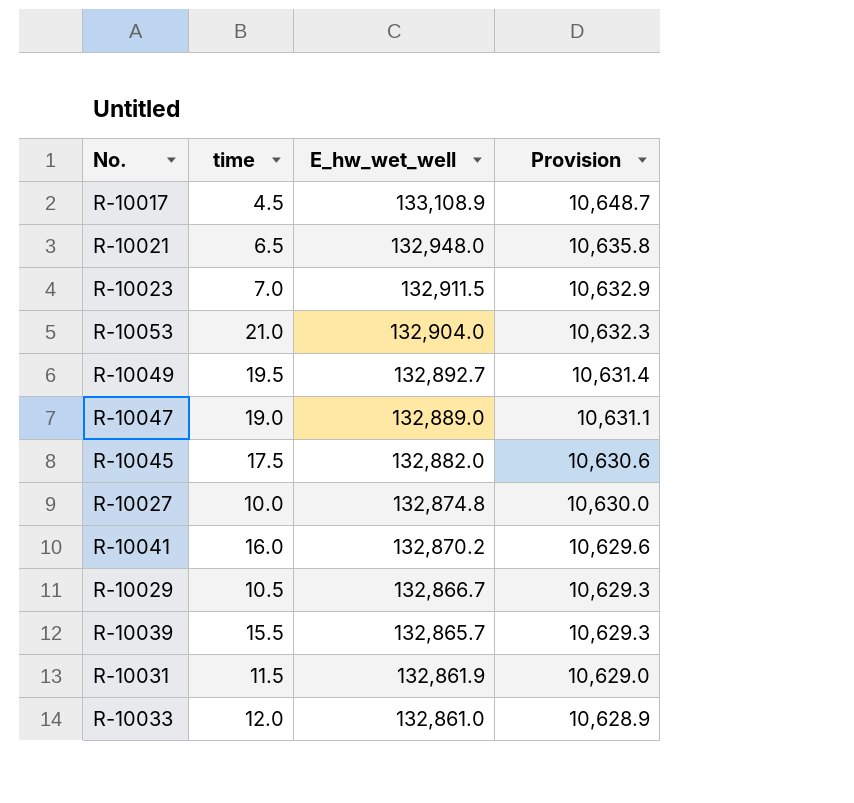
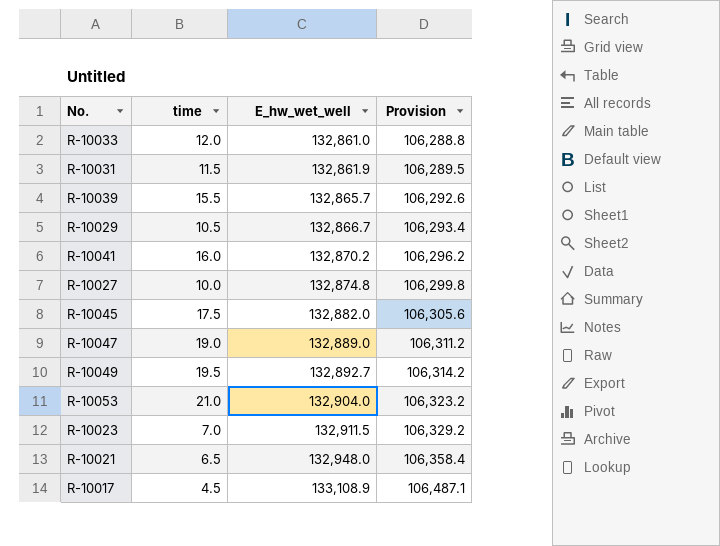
row order: E_hw_wet_well descending -> E_hw_wet_well ascending
column Provision | formula: [E_hw_wet_well] * 0.08 -> [E_hw_wet_well] * 0.8

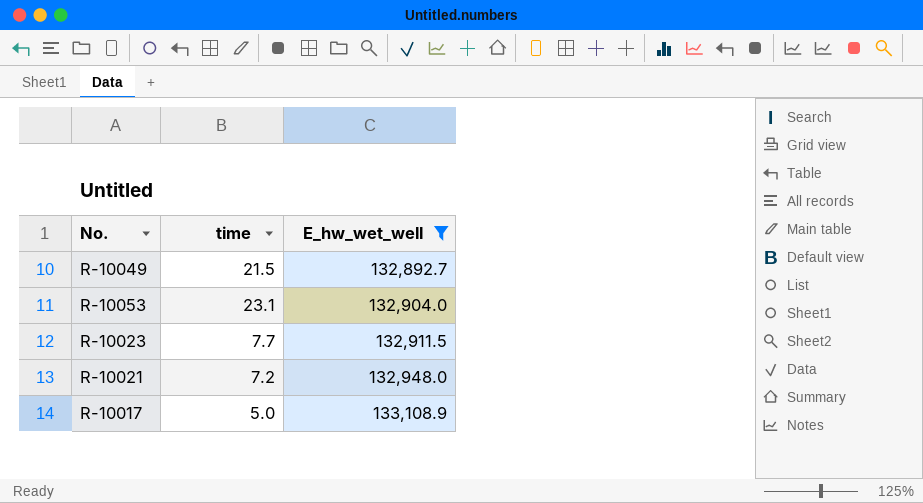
filter: none -> E_hw_wet_well >= 132,892.7
column Provision | formula: [E_hw_wet_well] * 0.8 -> none
R-10049 | time: 19.5 -> 21.5
R-10053 | time: 21.0 -> 23.1
R-10023 | time: 7.0 -> 7.7
R-10021 | time: 6.5 -> 7.2
R-10017 | time: 4.5 -> 5.0

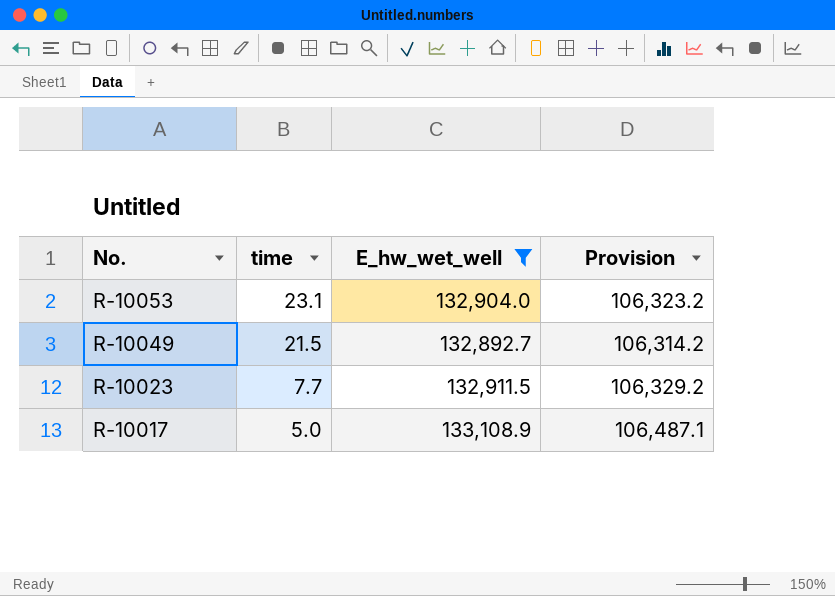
row order: E_hw_wet_well ascending -> No. descending
column Provision | formula: none -> [E_hw_wet_well] * 0.8
row R-10021: 7.2 | 132,948.0 -> none

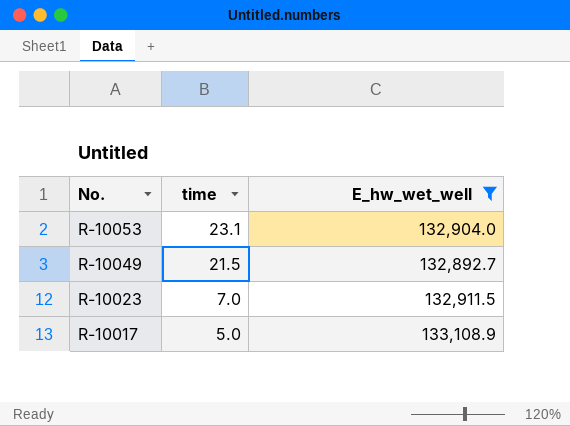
column Provision | formula: [E_hw_wet_well] * 0.8 -> none
R-10023 | time: 7.7 -> 7.0

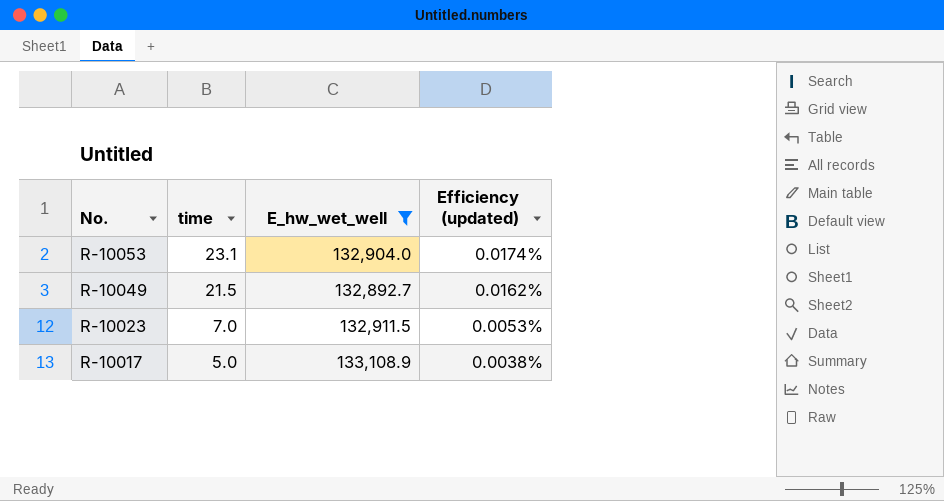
column Efficiency (updated) | formula: none -> [time] / [E_hw_wet_well]

